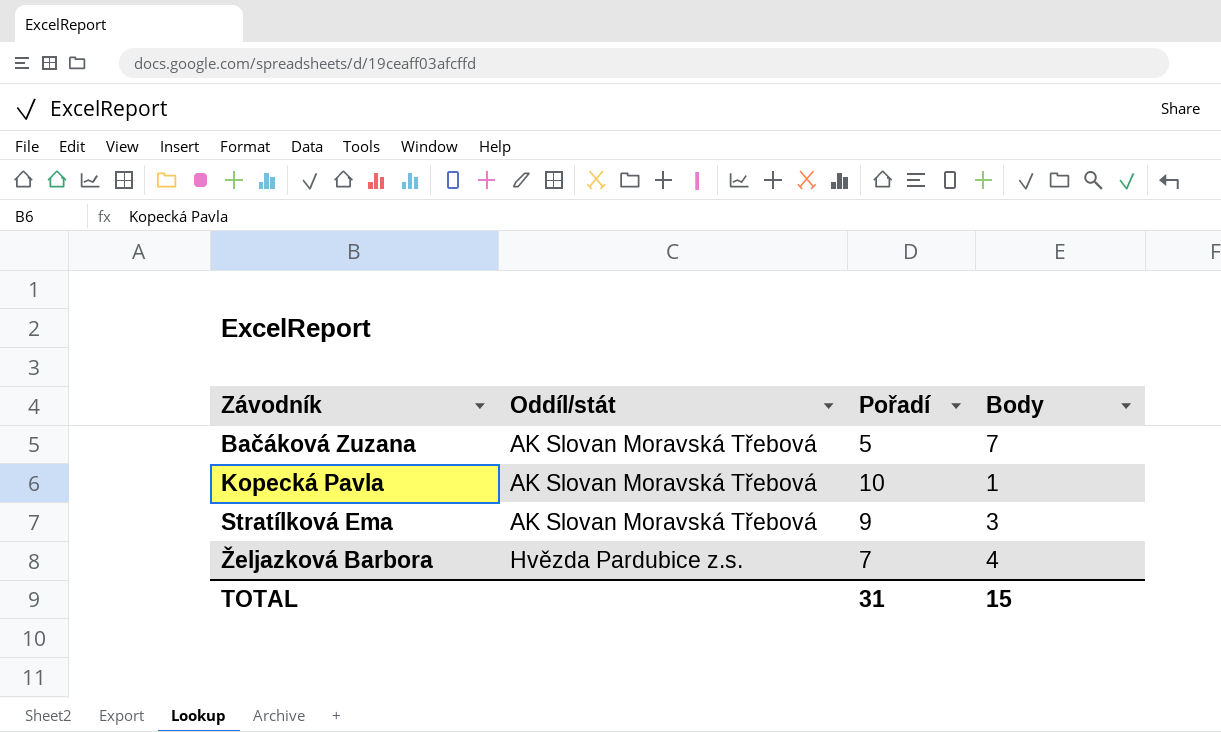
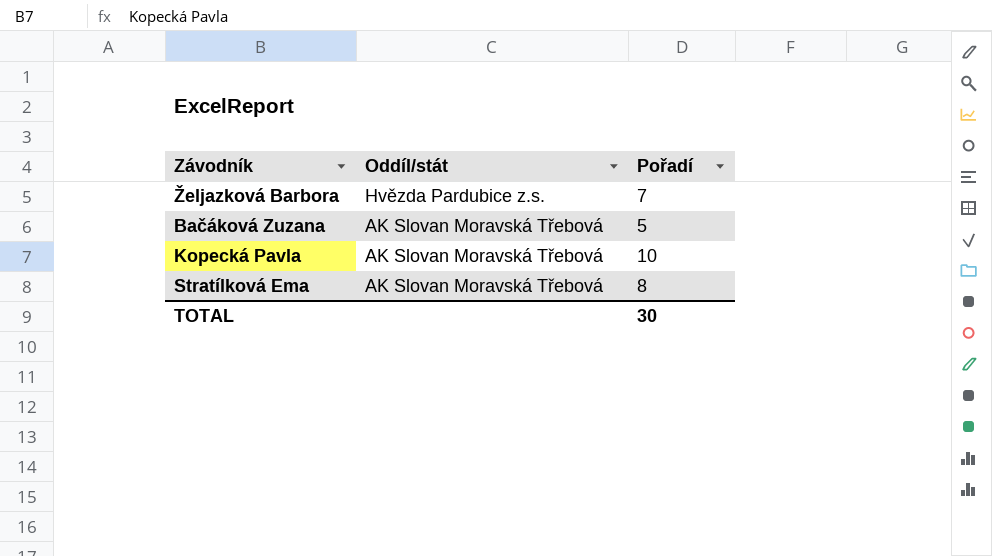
row order: Závodník ascending -> Oddíl/stát descending
column Body | position: 4 -> none
Stratílková Ema | Pořadí: 9 -> 8
TOTAL | Pořadí: 31 -> 30

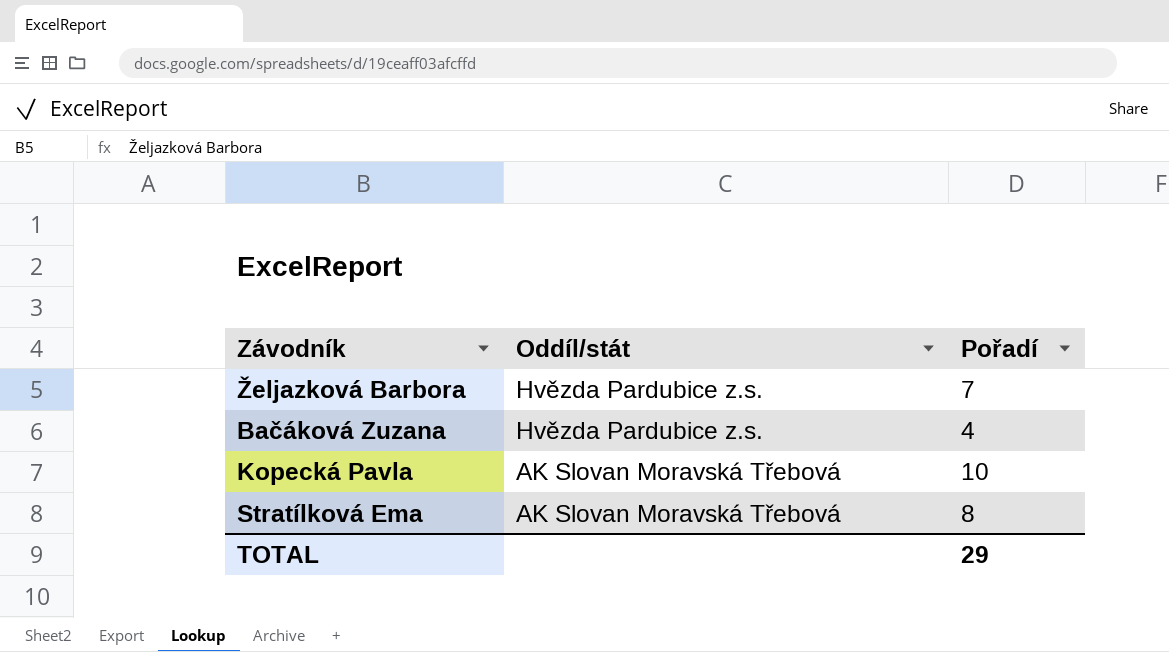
Bačáková Zuzana | Oddíl/stát: AK Slovan Moravská Třebová -> Hvězda Pardubice z.s.
Bačáková Zuzana | Pořadí: 5 -> 4
TOTAL | Pořadí: 30 -> 29

